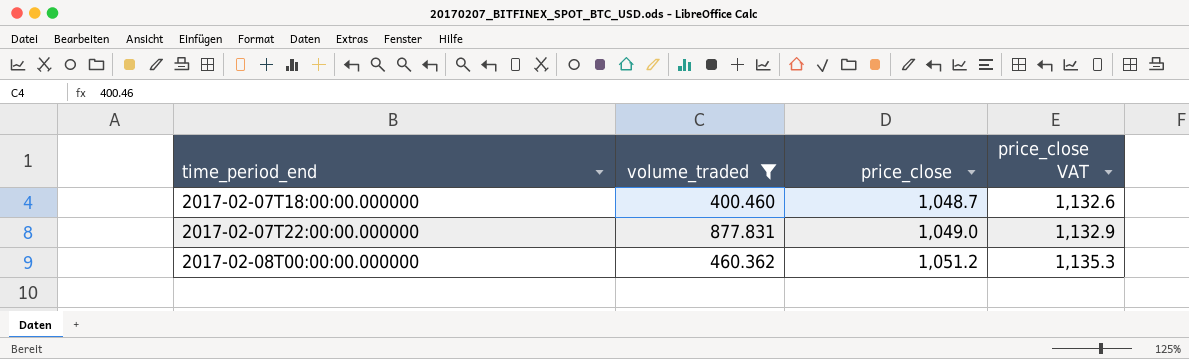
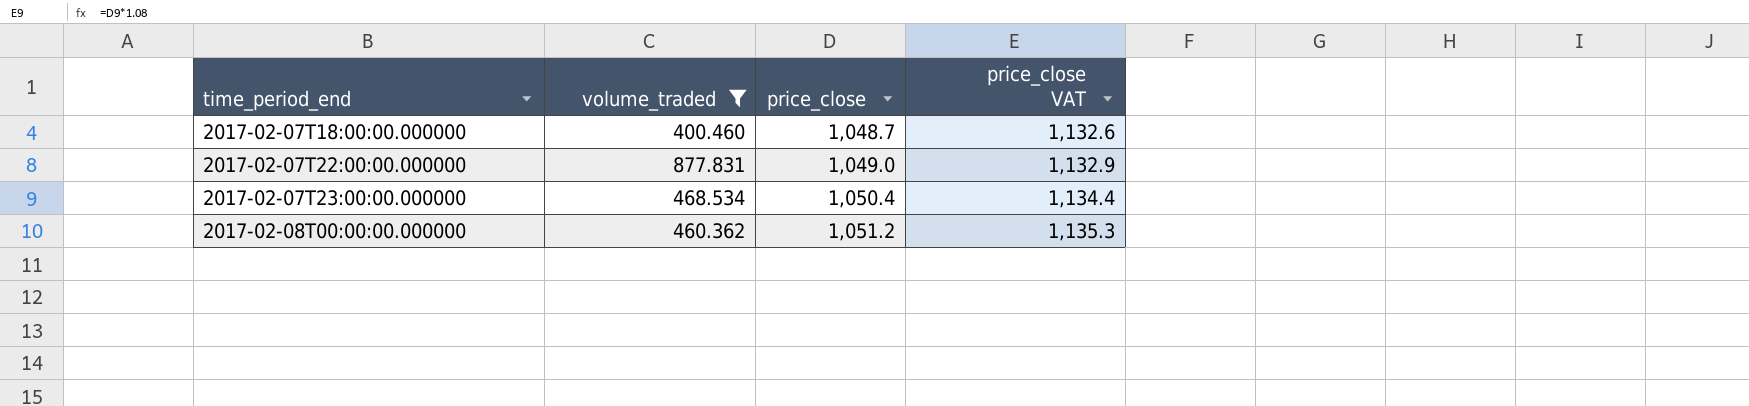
row 2017-02-07T23:00:00.000000: none -> 468.534 | 1,050.4 | 1,134.4

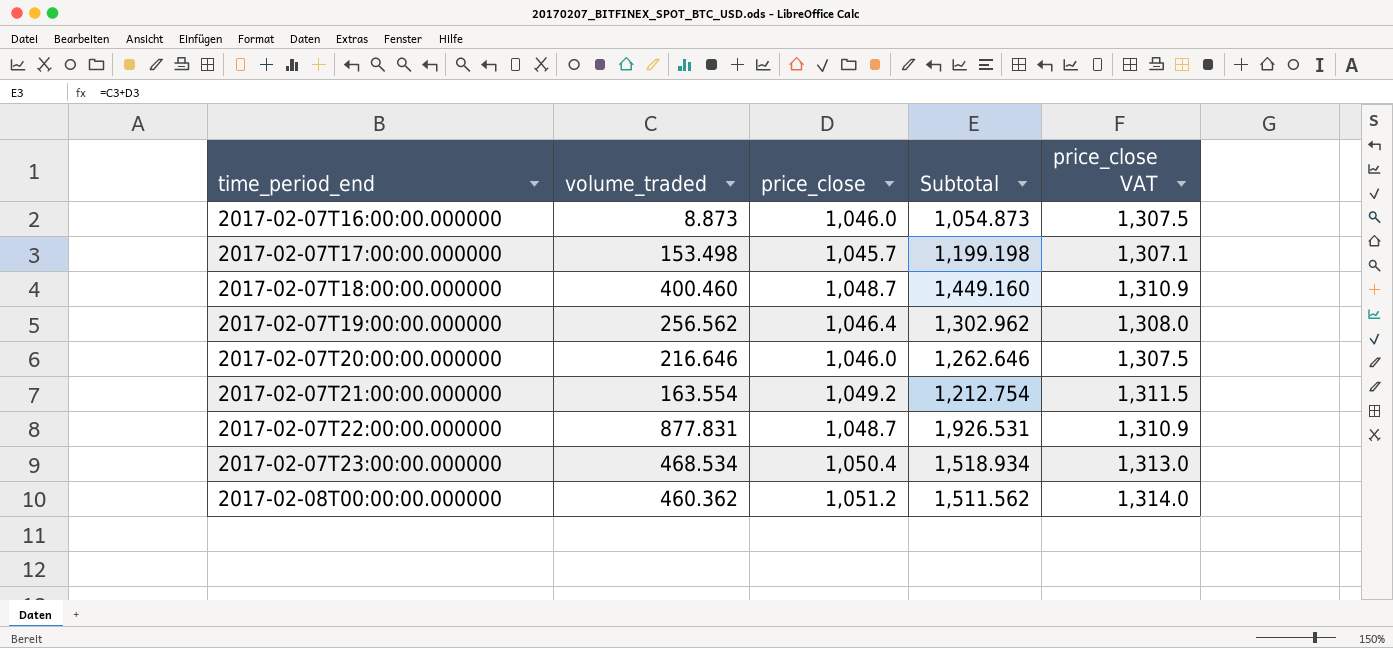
filter: volume_traded >= 400.460 -> none
column Subtotal | formula: none -> [volume_traded] + [price_close]
column price_close VAT | formula: [price_close] * 1.08 -> [price_close] * 1.25
2017-02-07T22:00:00.000000 | price_close: 1,049.0 -> 1,048.7

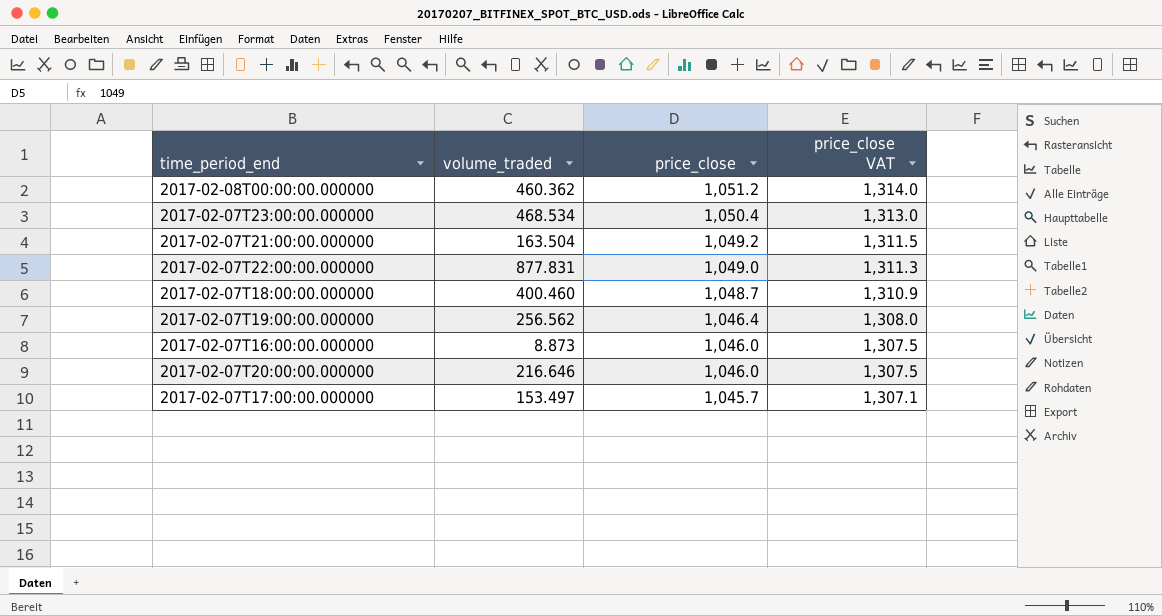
row order: time_period_end ascending -> price_close descending
column Subtotal | formula: [volume_traded] + [price_close] -> none
2017-02-07T21:00:00.000000 | volume_traded: 163.554 -> 163.504
2017-02-07T22:00:00.000000 | price_close: 1,048.7 -> 1,049.0
2017-02-07T22:00:00.000000 | price_close VAT: 1,310.9 -> 1,311.3
2017-02-07T17:00:00.000000 | volume_traded: 153.498 -> 153.497

